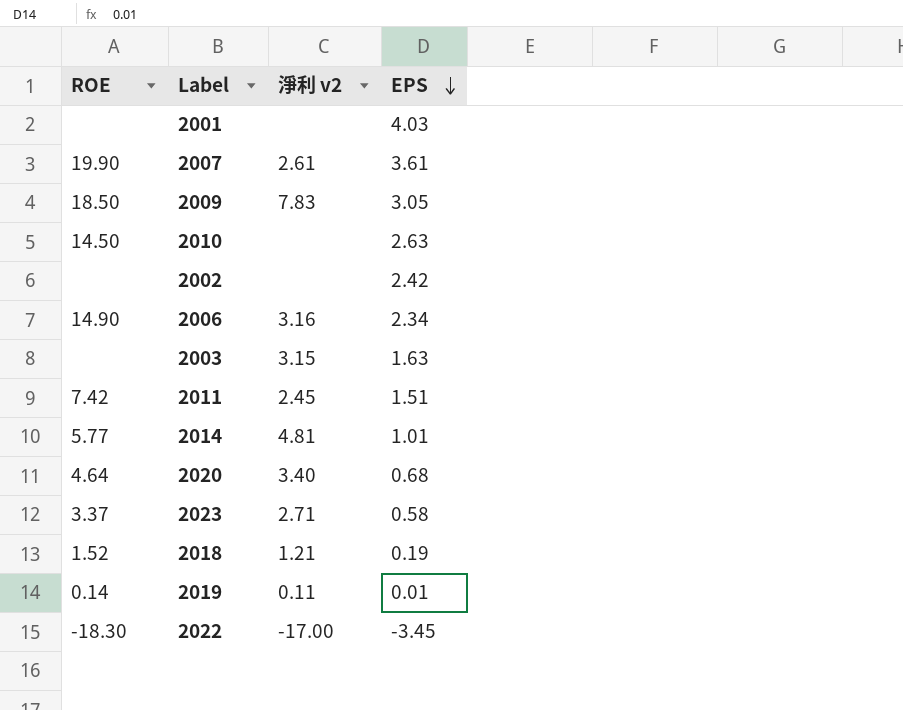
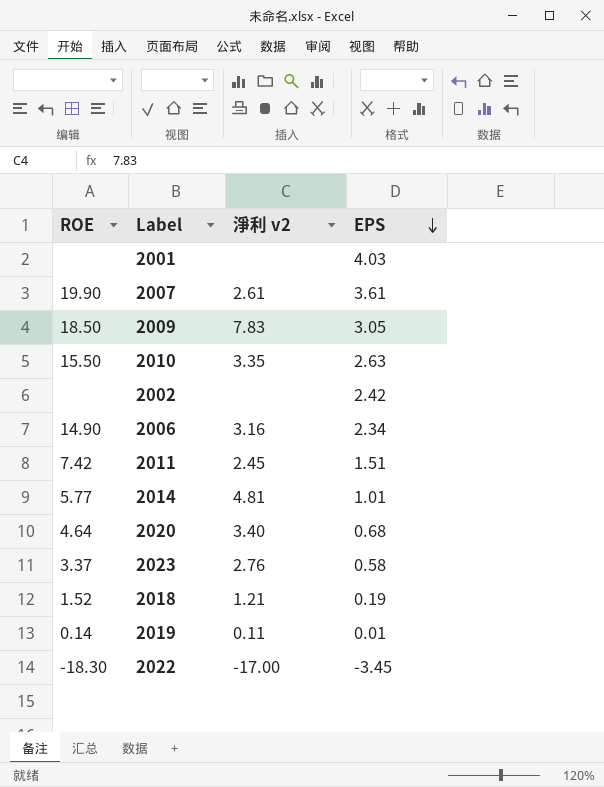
row 2003: none | 3.15 | 1.63 -> none
2010 | ROE: 14.50 -> 15.50
2010 | 淨利 v2: none -> 3.35
2023 | 淨利 v2: 2.71 -> 2.76

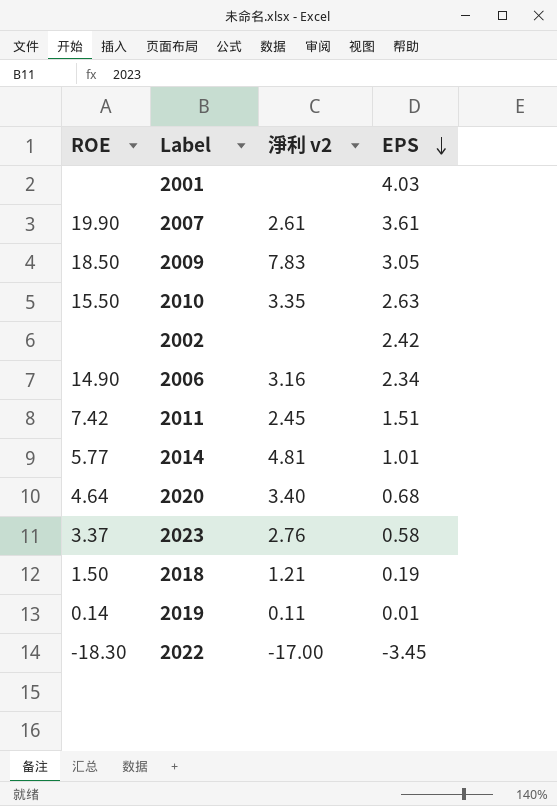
2018 | ROE: 1.52 -> 1.50

